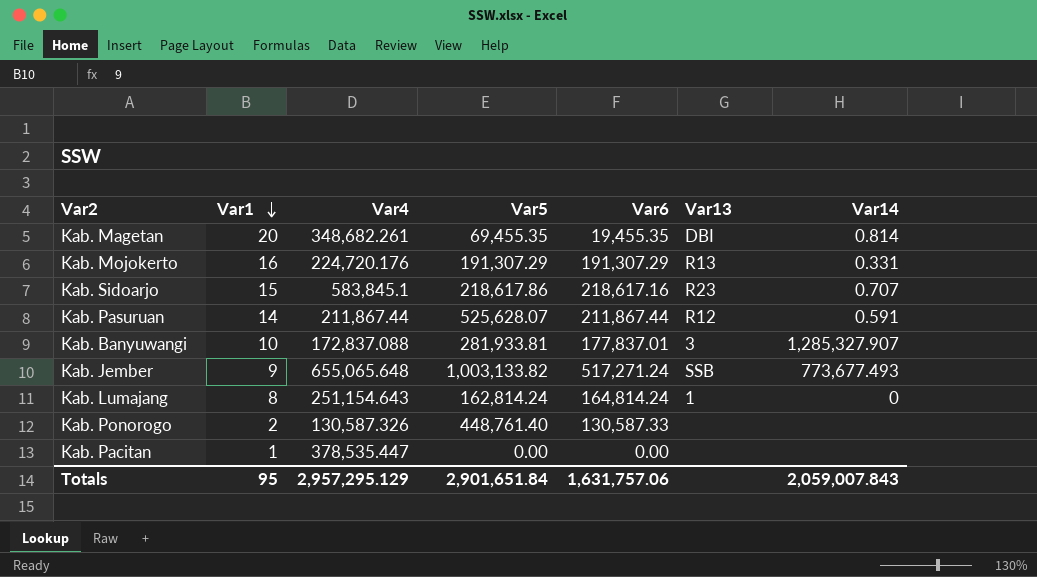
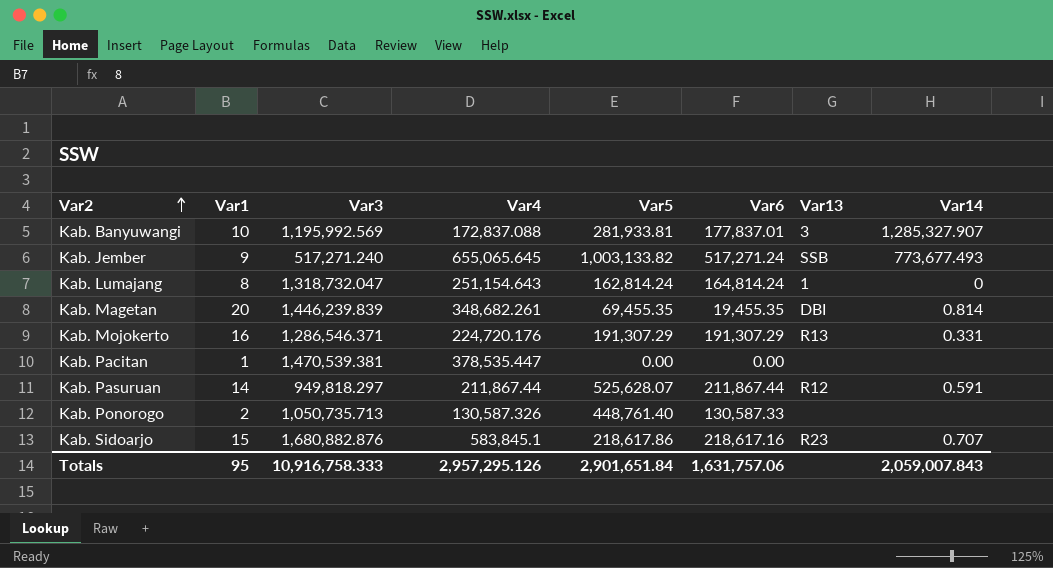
row order: Var1 descending -> Var2 ascending
column Var3 | position: none -> 3
Kab. Jember | Var4: 655,065.648 -> 655,065.645
Totals | Var4: 2,957,295.129 -> 2,957,295.126

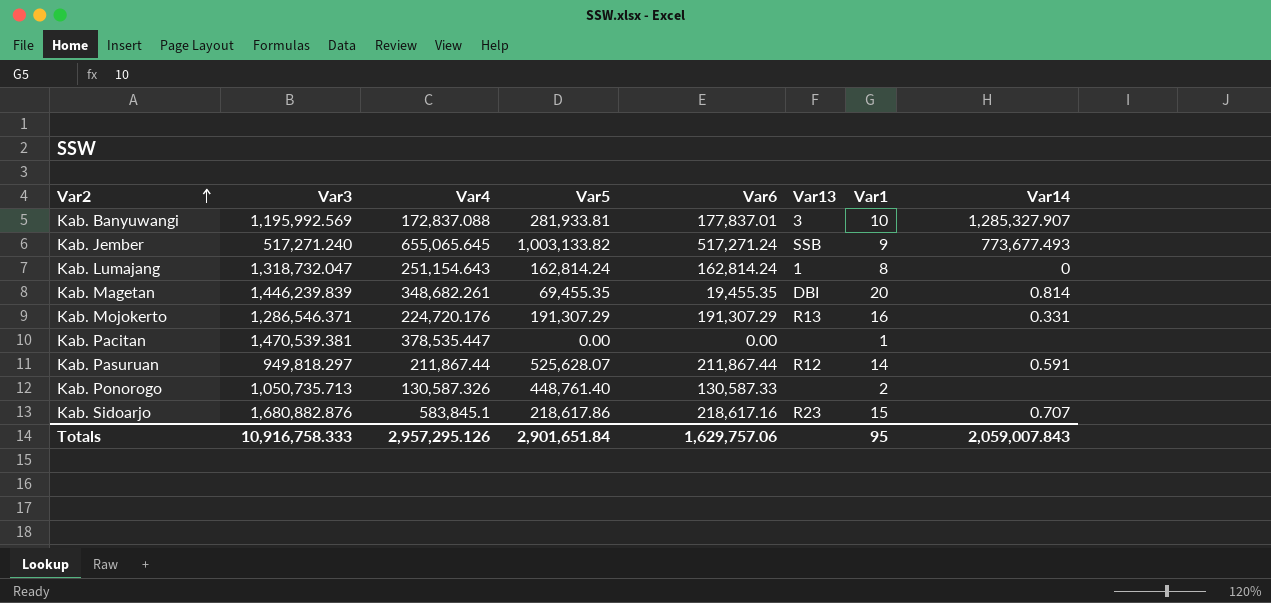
column Var1 | position: 2 -> 7
Kab. Lumajang | Var6: 164,814.24 -> 162,814.24
Totals | Var6: 1,631,757.06 -> 1,629,757.06

